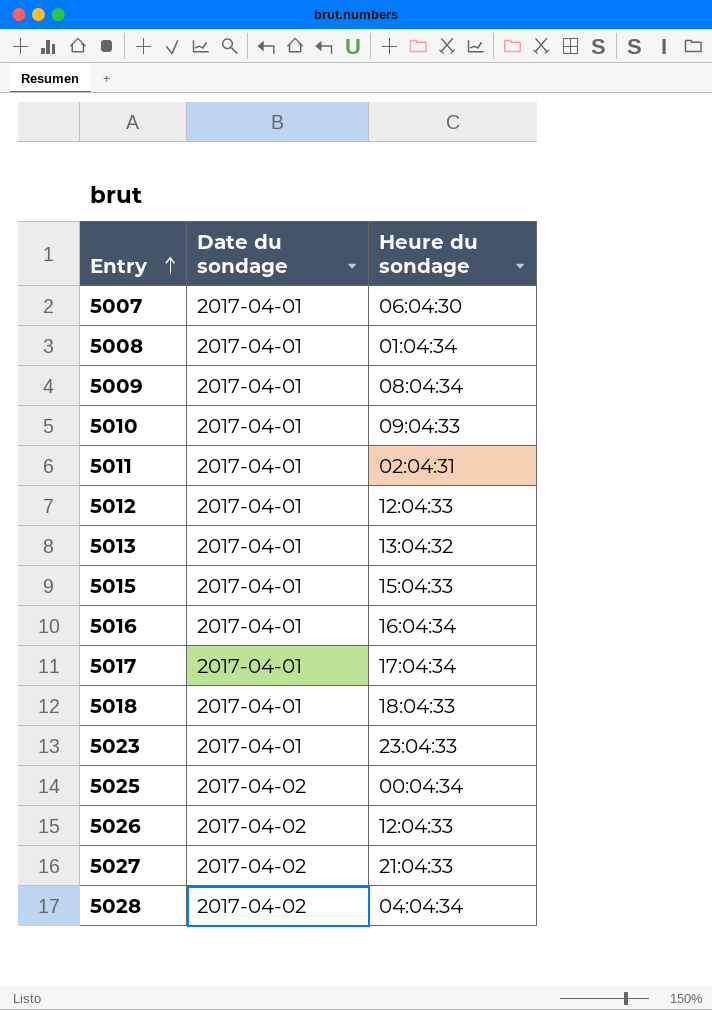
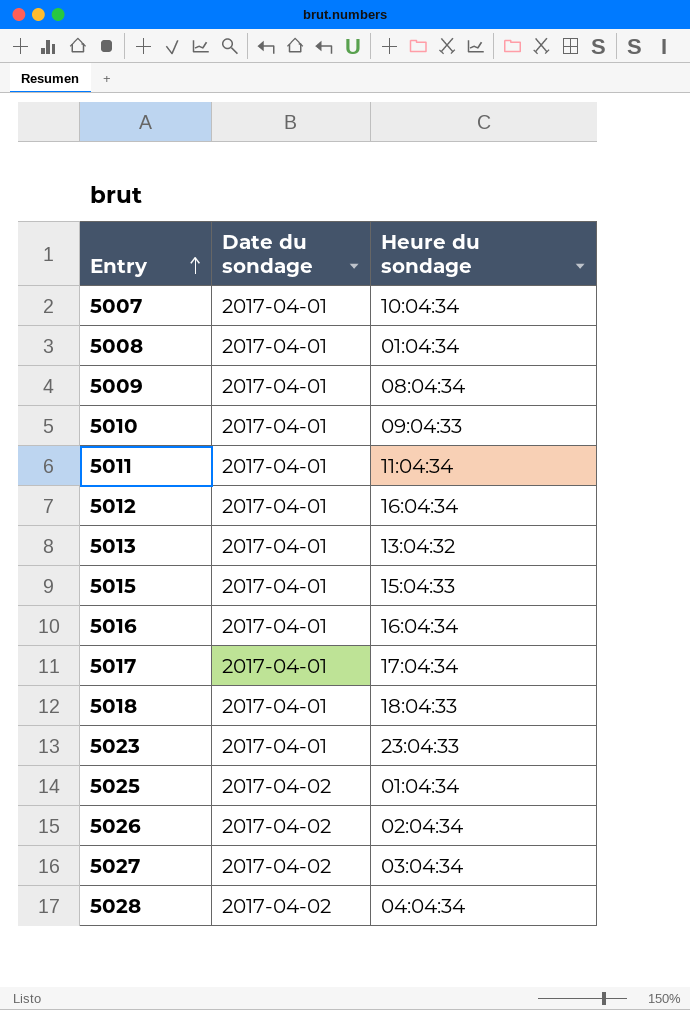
5007 | Heure du sondage: 06:04:30 -> 10:04:34
5011 | Heure du sondage: 02:04:31 -> 11:04:34
5012 | Heure du sondage: 12:04:33 -> 16:04:34
5025 | Heure du sondage: 00:04:34 -> 01:04:34
5026 | Heure du sondage: 12:04:33 -> 02:04:34
5027 | Heure du sondage: 21:04:33 -> 03:04:34

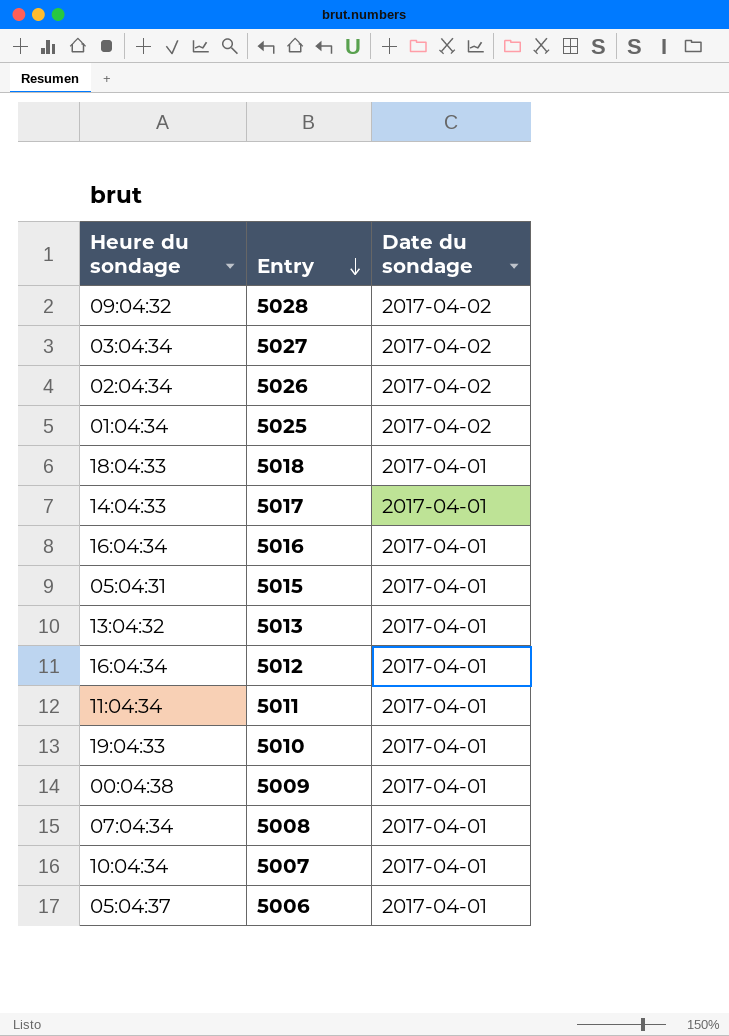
row order: Entry ascending -> Entry descending
column Heure du sondage | position: 3 -> 1
row 5023: 2017-04-01 | 23:04:33 -> none
5028 | Heure du sondage: 04:04:34 -> 09:04:32
5017 | Heure du sondage: 17:04:34 -> 14:04:33
5015 | Heure du sondage: 15:04:33 -> 05:04:31
5010 | Heure du sondage: 09:04:33 -> 19:04:33
5009 | Heure du sondage: 08:04:34 -> 00:04:38
5008 | Heure du sondage: 01:04:34 -> 07:04:34
row 5006: none -> 05:04:37 | 2017-04-01

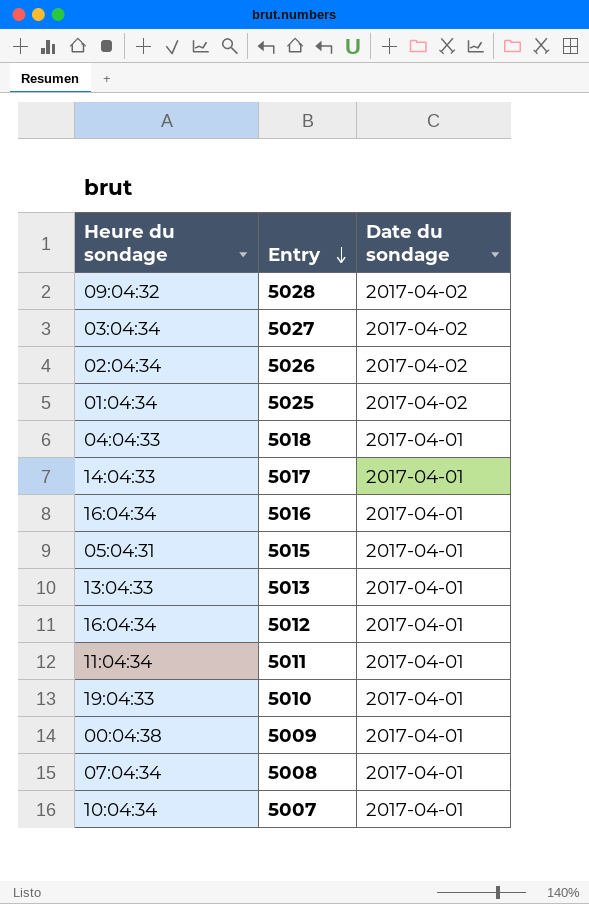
row 5006: 05:04:37 | 2017-04-01 -> none
5018 | Heure du sondage: 18:04:33 -> 04:04:33
5013 | Heure du sondage: 13:04:32 -> 13:04:33

